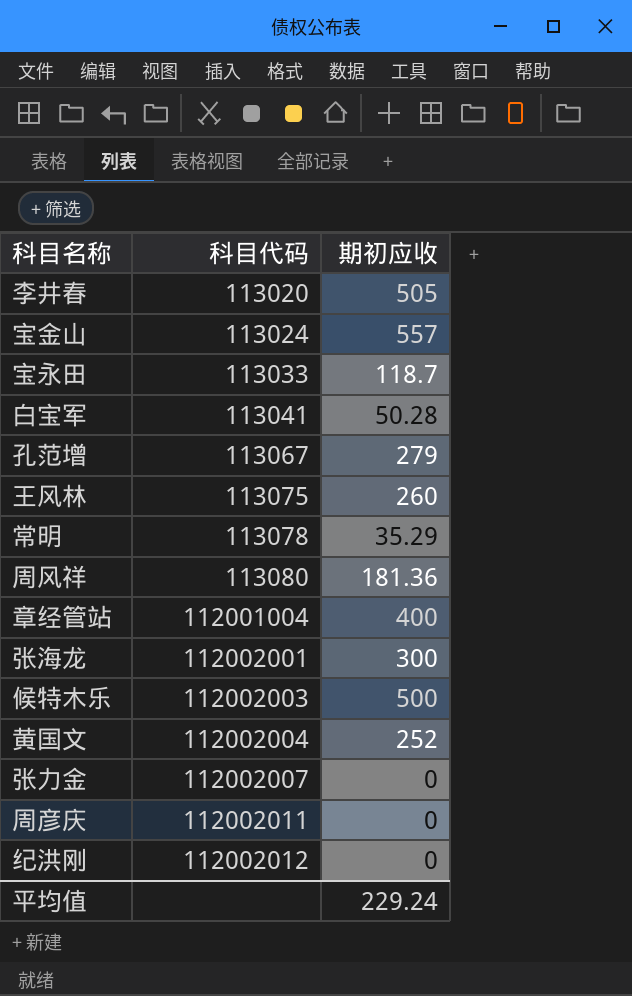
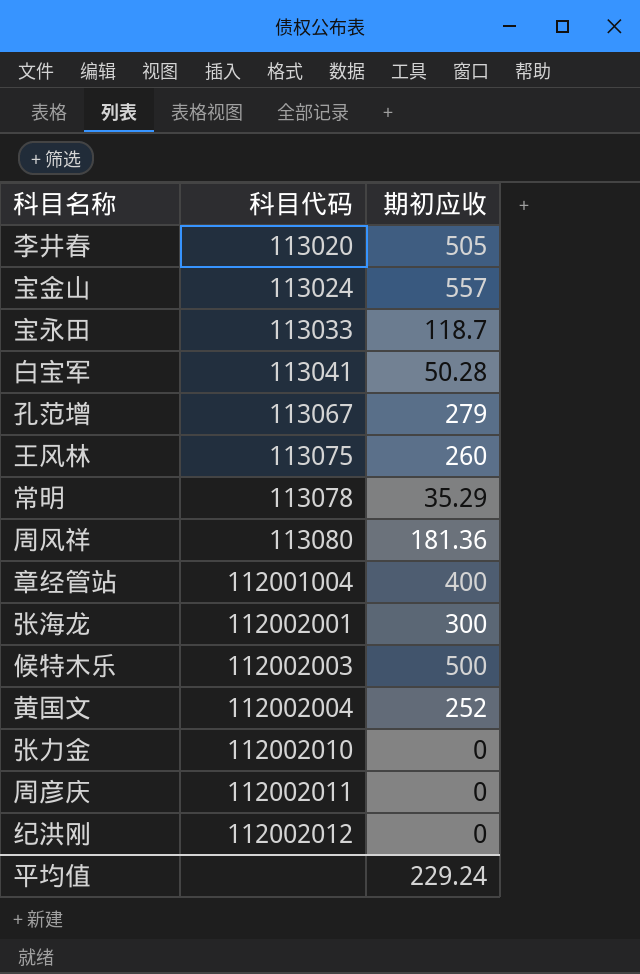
张力金 | 科目代码: 112002007 -> 112002010

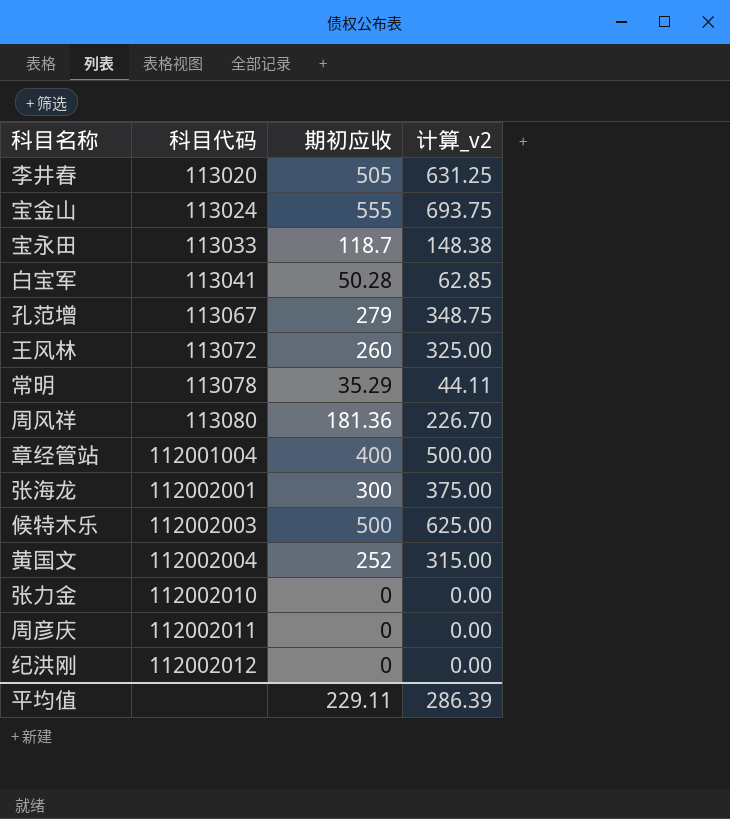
column 计算_v2 | formula: none -> [期初应收] * 1.25
宝金山 | 期初应收: 557 -> 555
王风林 | 科目代码: 113075 -> 113072
平均值 | 期初应收: 229.24 -> 229.11

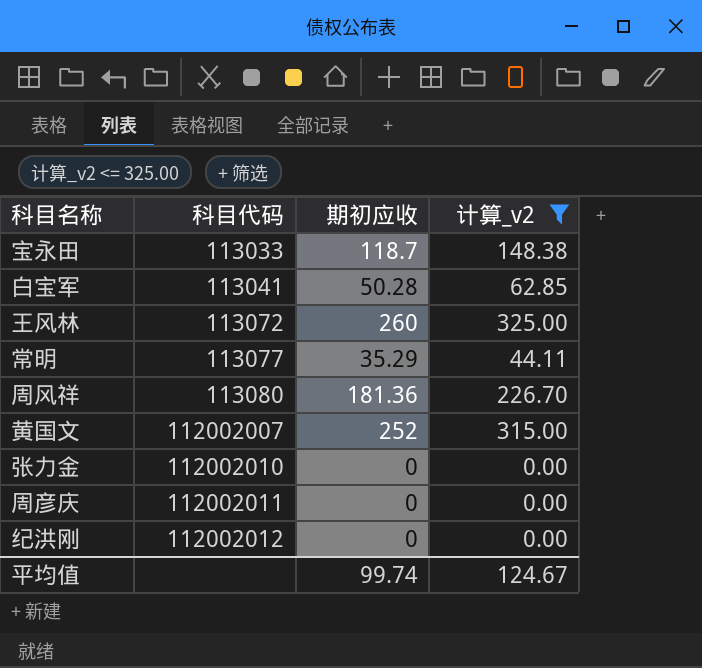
filter: none -> 计算_v2 <= 325.00
常明 | 科目代码: 113078 -> 113077
黄国文 | 科目代码: 112002004 -> 112002007
平均值 | 期初应收: 229.11 -> 99.74
平均值 | 计算_v2: 286.39 -> 124.67

